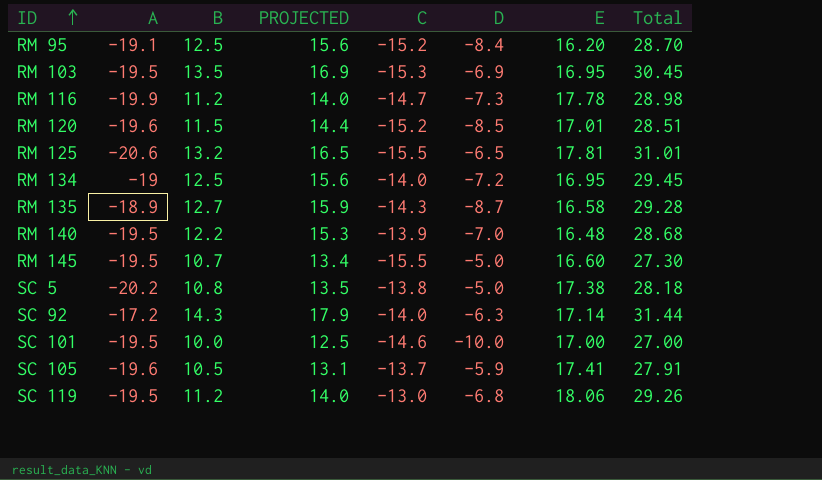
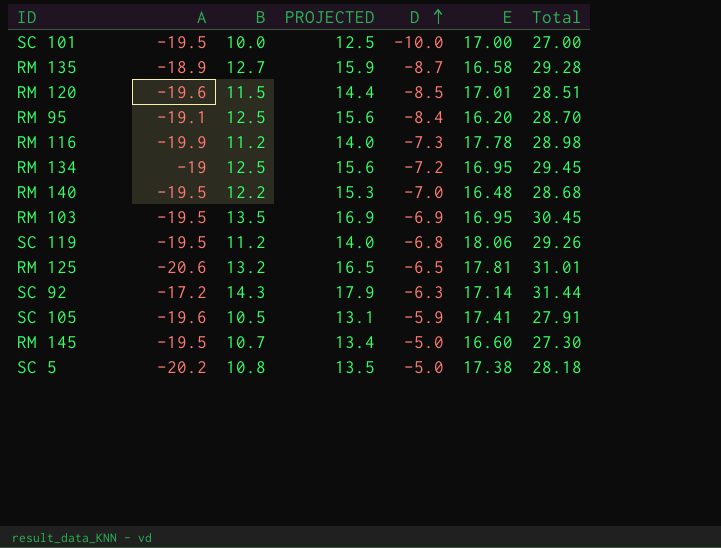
row order: ID ascending -> D ascending
column C | position: 5 -> none

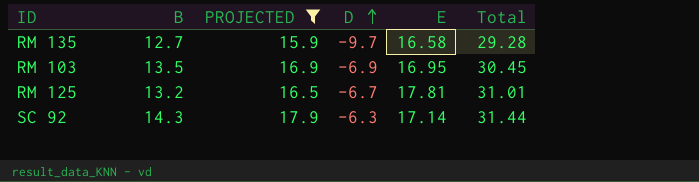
filter: none -> PROJECTED >= 15.9
column A | position: 2 -> none
RM 135 | D: -8.7 -> -9.7
RM 125 | D: -6.5 -> -6.7

